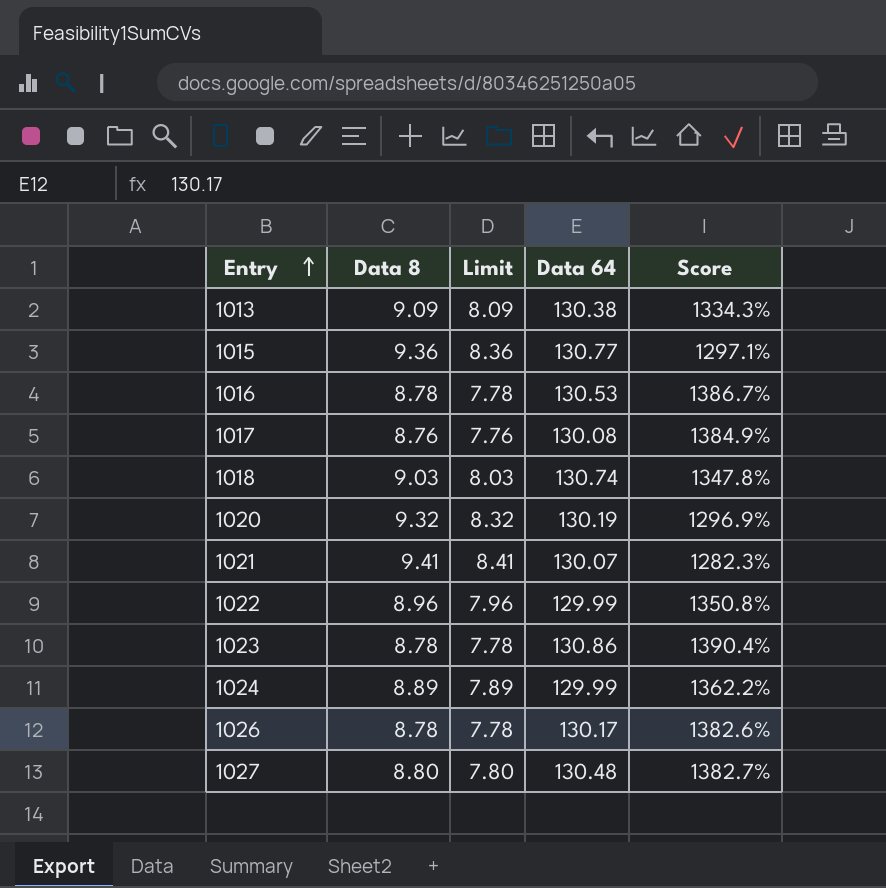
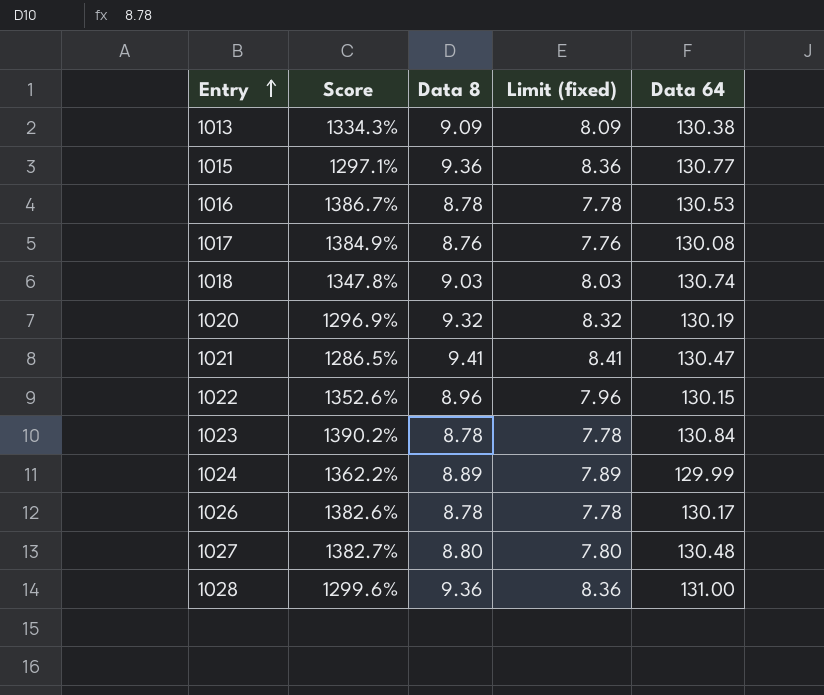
column Score | position: 5 -> 2
column name: Limit -> Limit (fixed)
1021 | Score: 1282.3% -> 1286.5%
1021 | Data 64: 130.07 -> 130.47
1022 | Score: 1350.8% -> 1352.6%
1022 | Data 64: 129.99 -> 130.15
1023 | Score: 1390.4% -> 1390.2%
1023 | Data 64: 130.86 -> 130.84
row 1028: none -> 1299.6% | 9.36 | 8.36 | 131.00

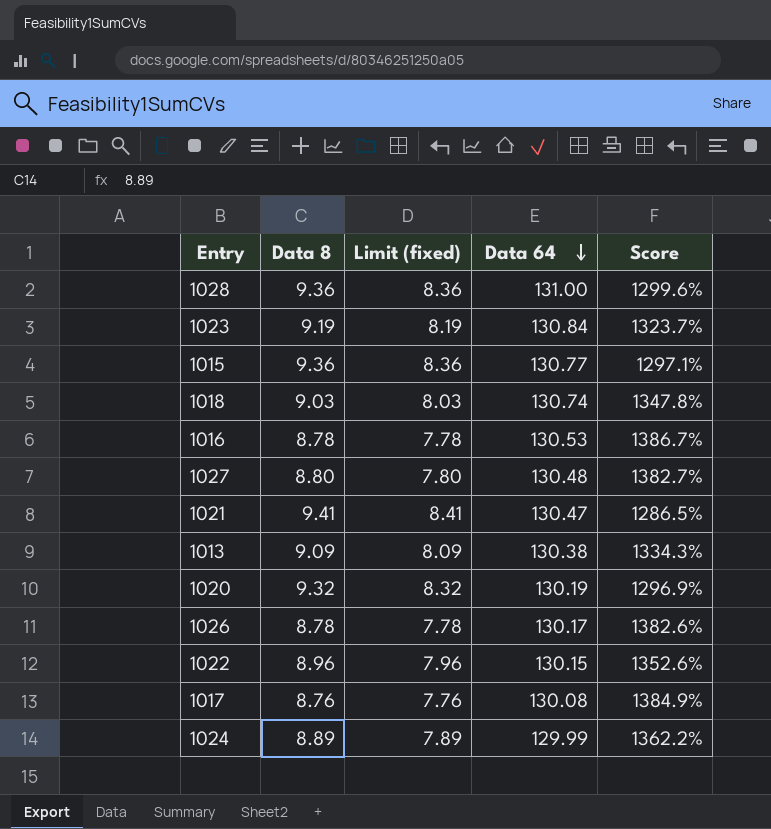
row order: Entry ascending -> Data 64 descending
column Score | position: 2 -> 5
1023 | Data 8: 8.78 -> 9.19
1023 | Limit (fixed): 7.78 -> 8.19
1023 | Score: 1390.2% -> 1323.7%

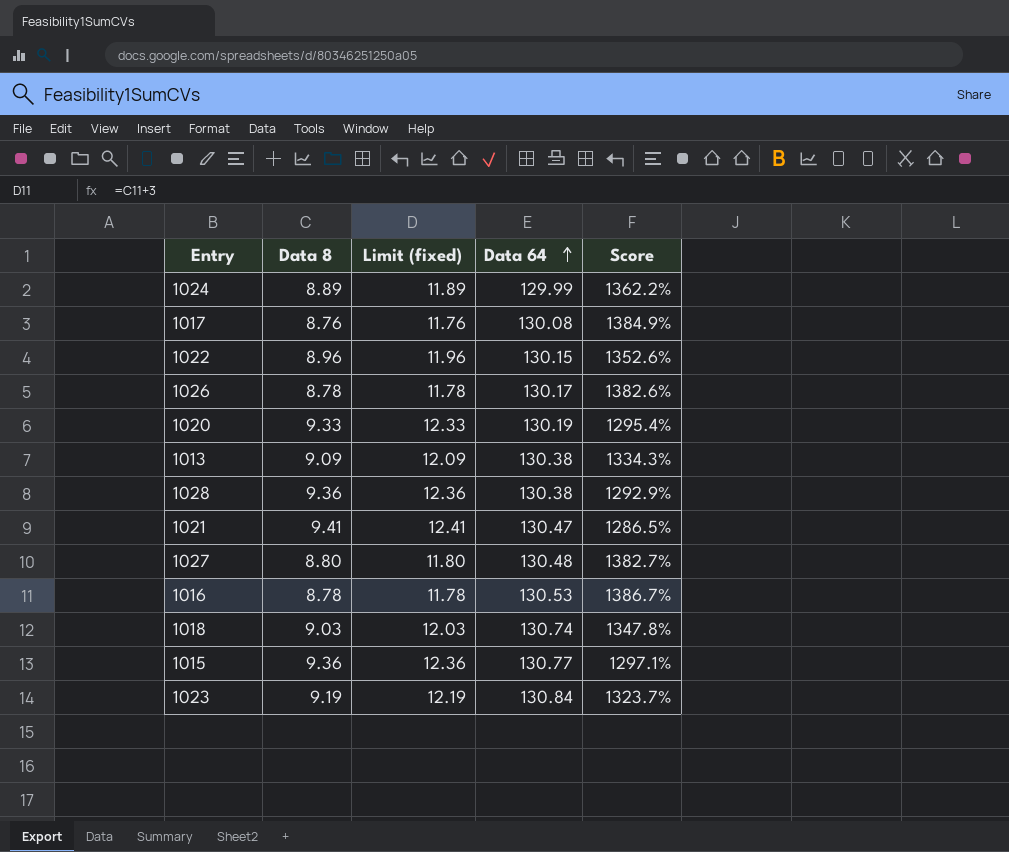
row order: Data 64 descending -> Data 64 ascending
column Limit (fixed) | formula: [Data 8] - 1 -> [Data 8] + 3
1020 | Data 8: 9.32 -> 9.33
1020 | Score: 1296.9% -> 1295.4%
1028 | Data 64: 131.00 -> 130.38
1028 | Score: 1299.6% -> 1292.9%

